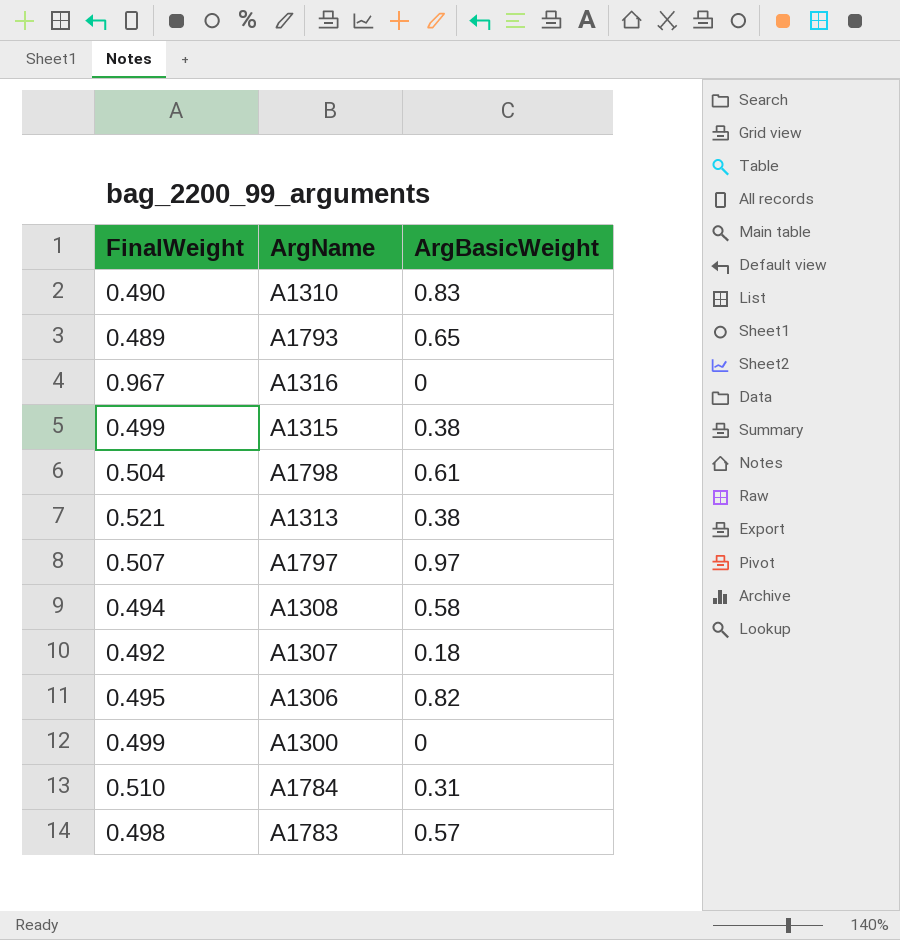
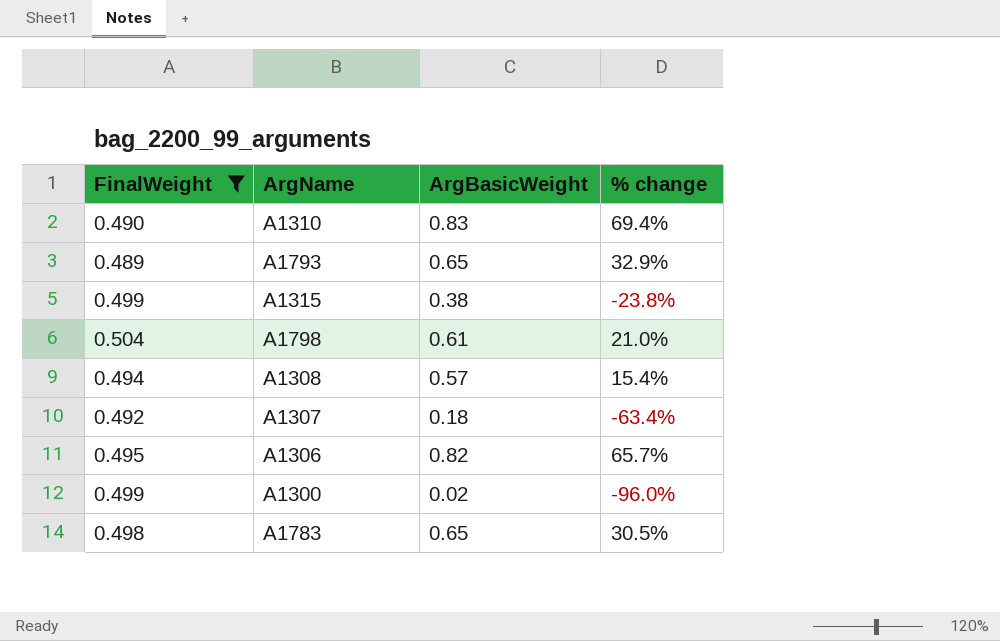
filter: none -> FinalWeight <= 0.504
column % change | formula: none -> ([ArgBasicWeight] - [FinalWeight]) / [FinalWeight]
A1308 | ArgBasicWeight: 0.58 -> 0.57
A1300 | ArgBasicWeight: 0 -> 0.02
A1783 | ArgBasicWeight: 0.57 -> 0.65

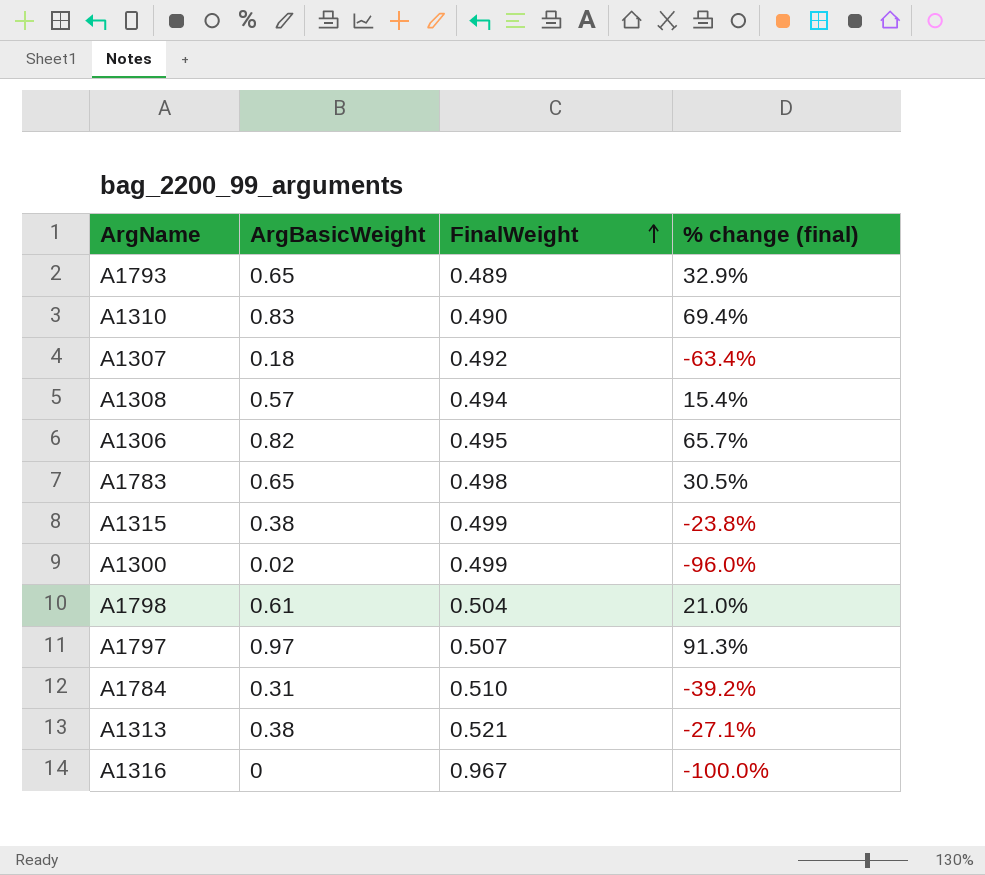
filter: FinalWeight <= 0.504 -> none
row order: none -> FinalWeight ascending
column FinalWeight | position: 1 -> 3
column name: % change -> % change (final)

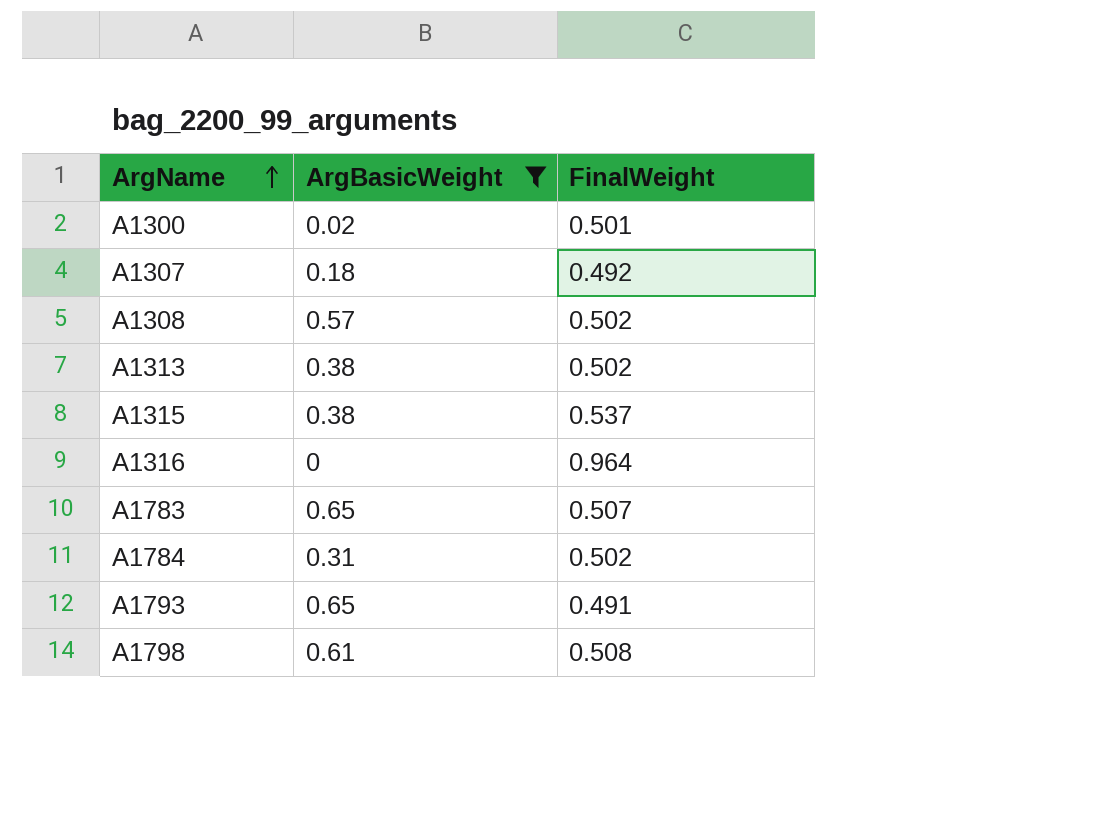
filter: none -> ArgBasicWeight <= 0.65
row order: FinalWeight ascending -> ArgName ascending
column % change (final) | formula: ([ArgBasicWeight] - [FinalWeight]) / [FinalWeight] -> none
A1300 | FinalWeight: 0.499 -> 0.501
A1308 | FinalWeight: 0.494 -> 0.502
A1313 | FinalWeight: 0.521 -> 0.502
A1315 | FinalWeight: 0.499 -> 0.537
A1316 | FinalWeight: 0.967 -> 0.964
A1783 | FinalWeight: 0.498 -> 0.507
A1784 | FinalWeight: 0.510 -> 0.502
A1793 | FinalWeight: 0.489 -> 0.491
A1798 | FinalWeight: 0.504 -> 0.508

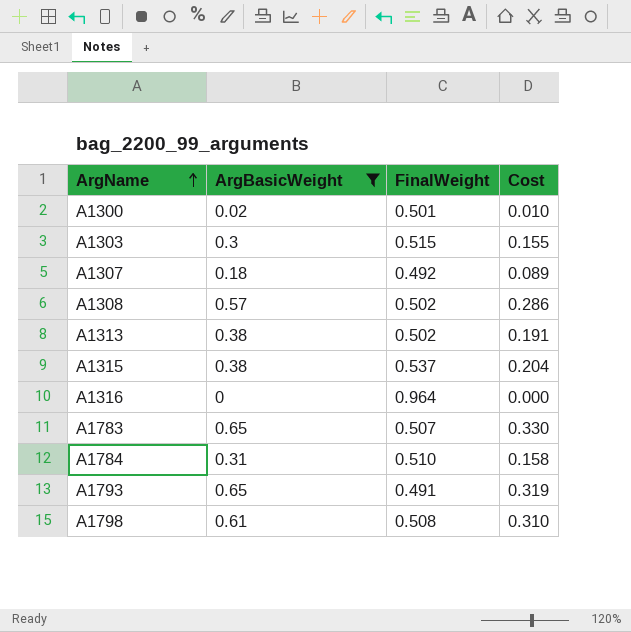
column Cost | formula: none -> [ArgBasicWeight] * [FinalWeight]
row A1303: none -> 0.3 | 0.515 | 0.155
A1784 | FinalWeight: 0.502 -> 0.510

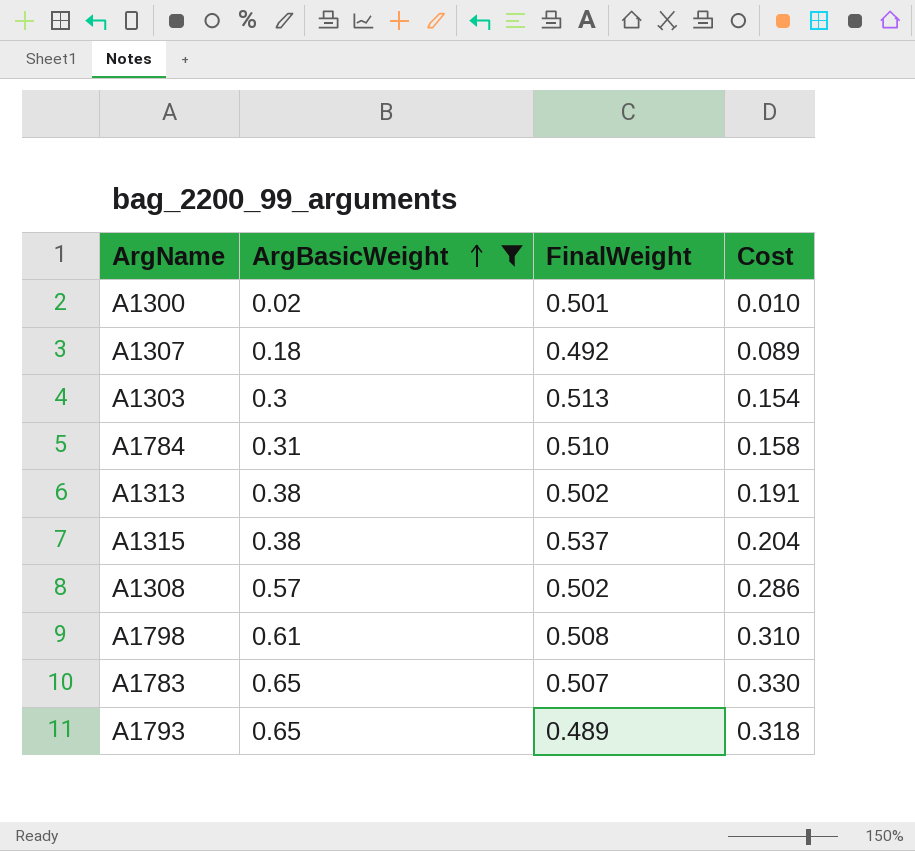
row order: ArgName ascending -> ArgBasicWeight ascending
row A1316: 0 | 0.964 | 0.000 -> none
A1303 | FinalWeight: 0.515 -> 0.513
A1303 | Cost: 0.155 -> 0.154
A1793 | FinalWeight: 0.491 -> 0.489
A1793 | Cost: 0.319 -> 0.318

